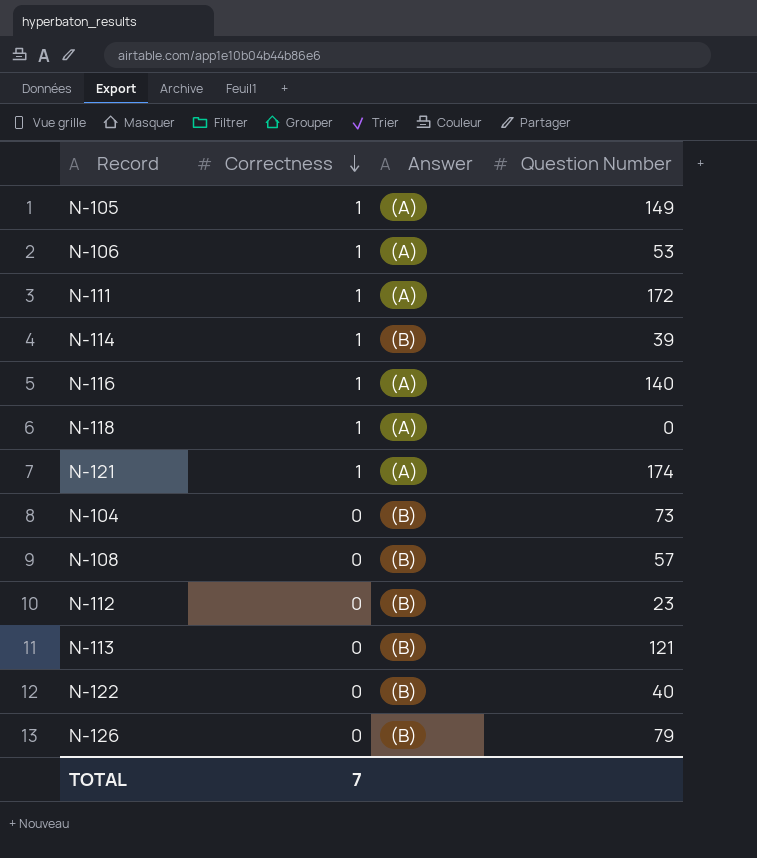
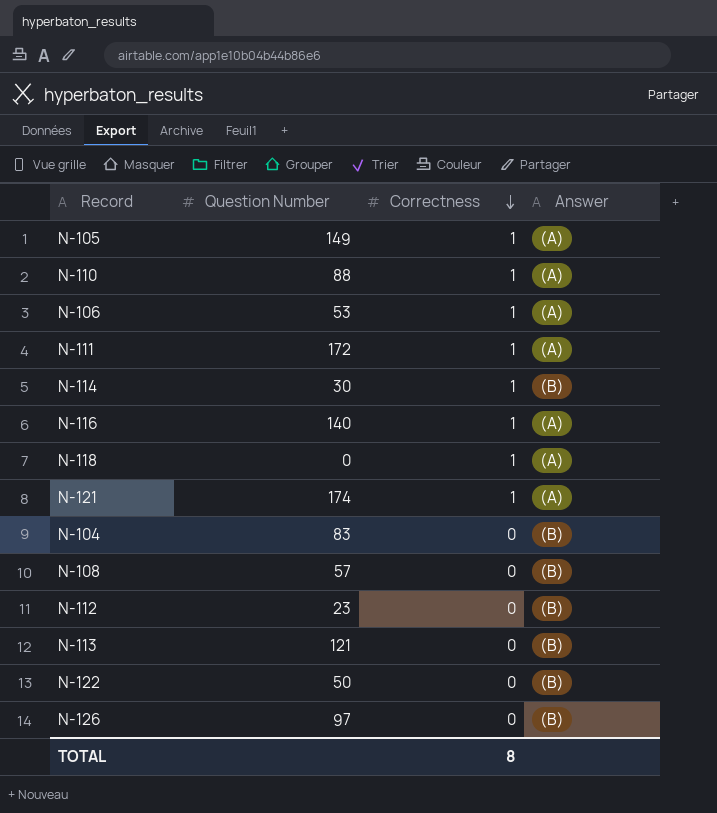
column Question Number | position: 4 -> 2
row N-110: none -> 88 | 1 | (A)
N-114 | Question Number: 39 -> 30
N-104 | Question Number: 73 -> 83
N-122 | Question Number: 40 -> 50
N-126 | Question Number: 79 -> 97
TOTAL | Correctness: 7 -> 8

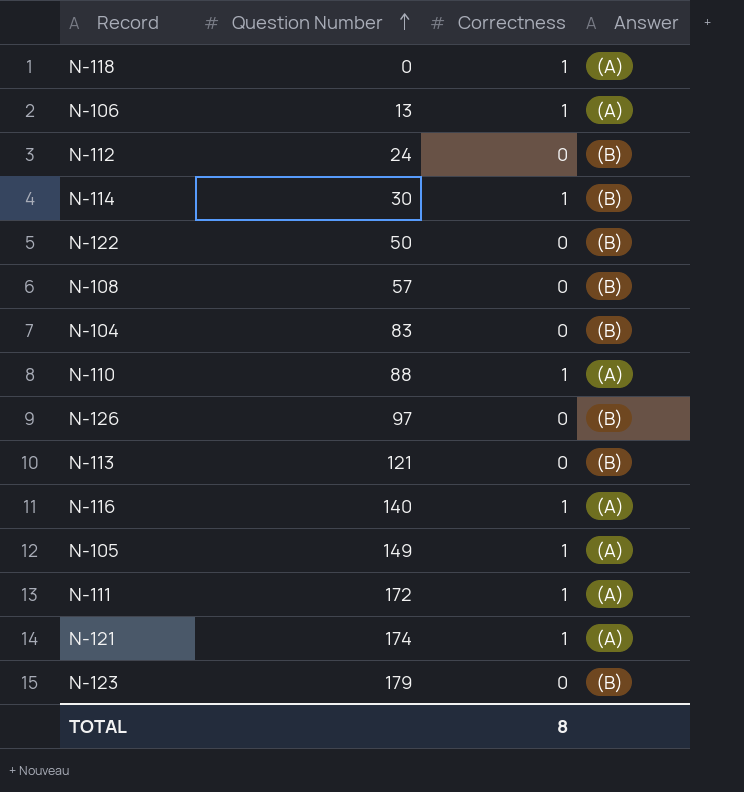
row order: Correctness descending -> Question Number ascending
N-106 | Question Number: 53 -> 13
N-112 | Question Number: 23 -> 24
row N-123: none -> 179 | 0 | (B)

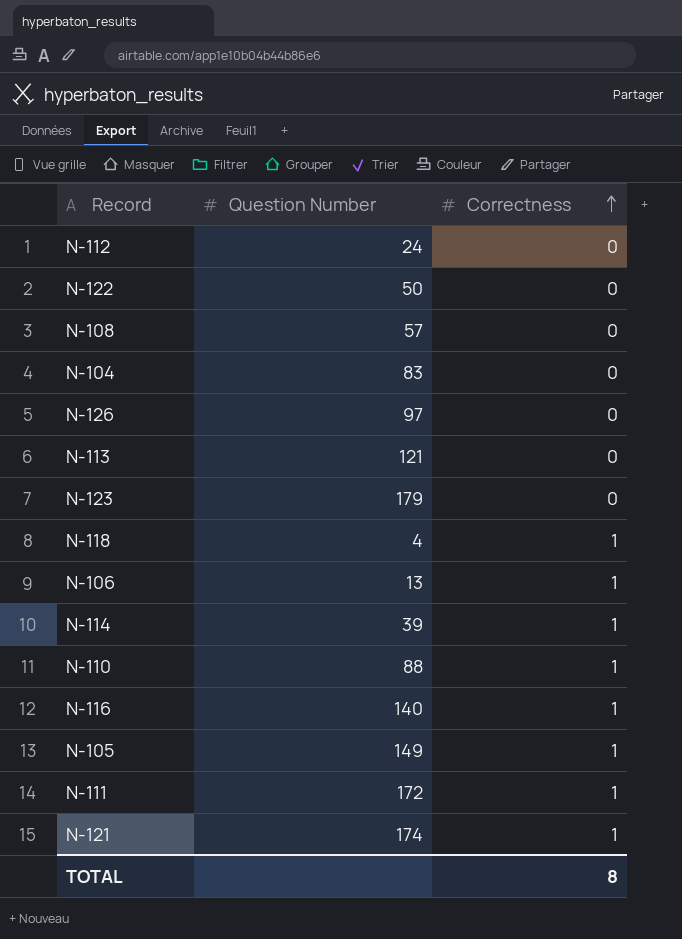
row order: Question Number ascending -> Correctness ascending
column Answer | position: 4 -> none
N-118 | Question Number: 0 -> 4
N-114 | Question Number: 30 -> 39

